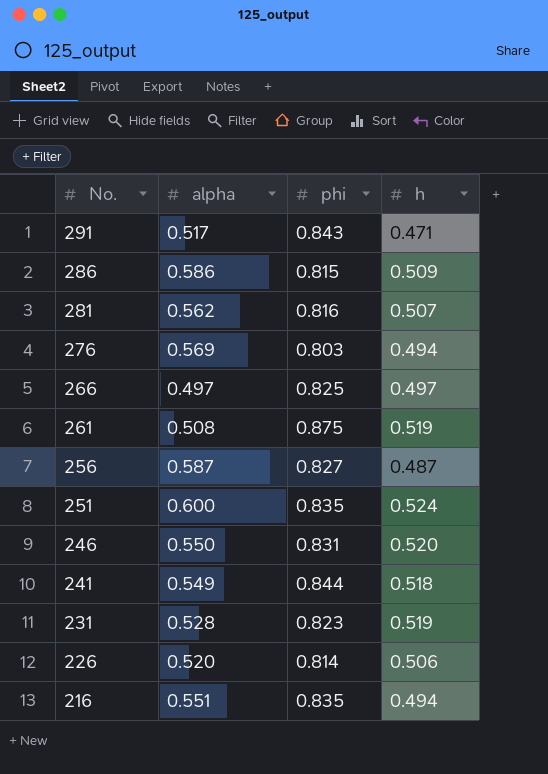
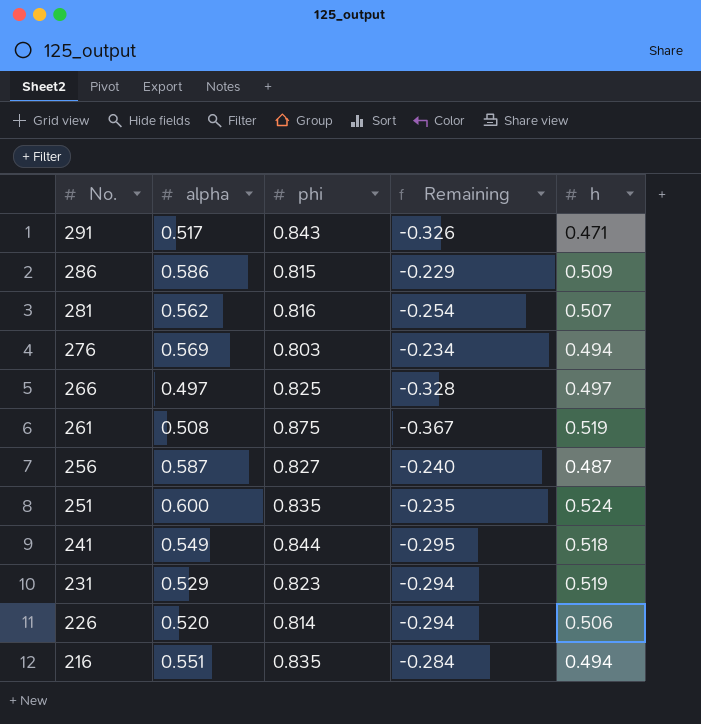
column Remaining | formula: none -> [alpha] - [phi]
row 246: 0.550 | 0.831 | 0.520 -> none
231 | alpha: 0.528 -> 0.529

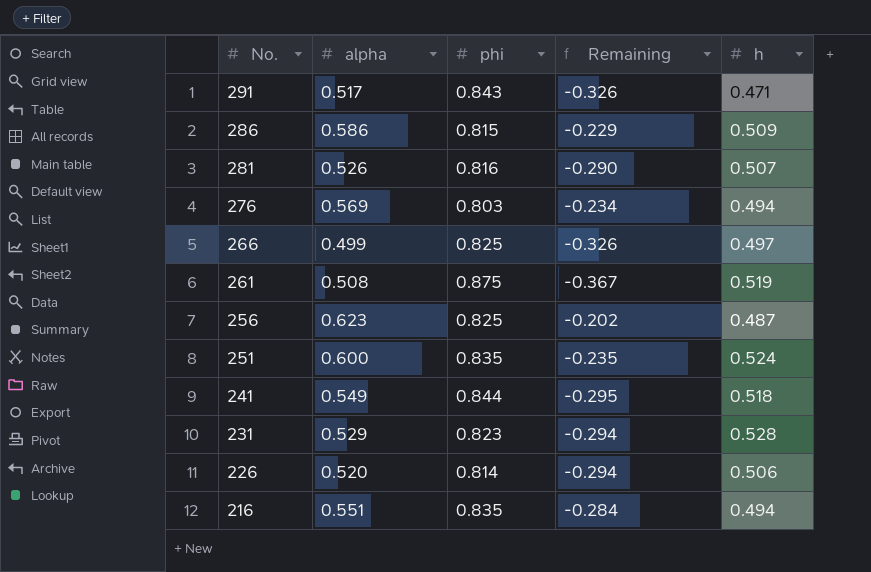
281 | alpha: 0.562 -> 0.526
281 | Remaining: -0.254 -> -0.290
266 | alpha: 0.497 -> 0.499
266 | Remaining: -0.328 -> -0.326
256 | alpha: 0.587 -> 0.623
256 | phi: 0.827 -> 0.825
256 | Remaining: -0.240 -> -0.202
231 | h: 0.519 -> 0.528

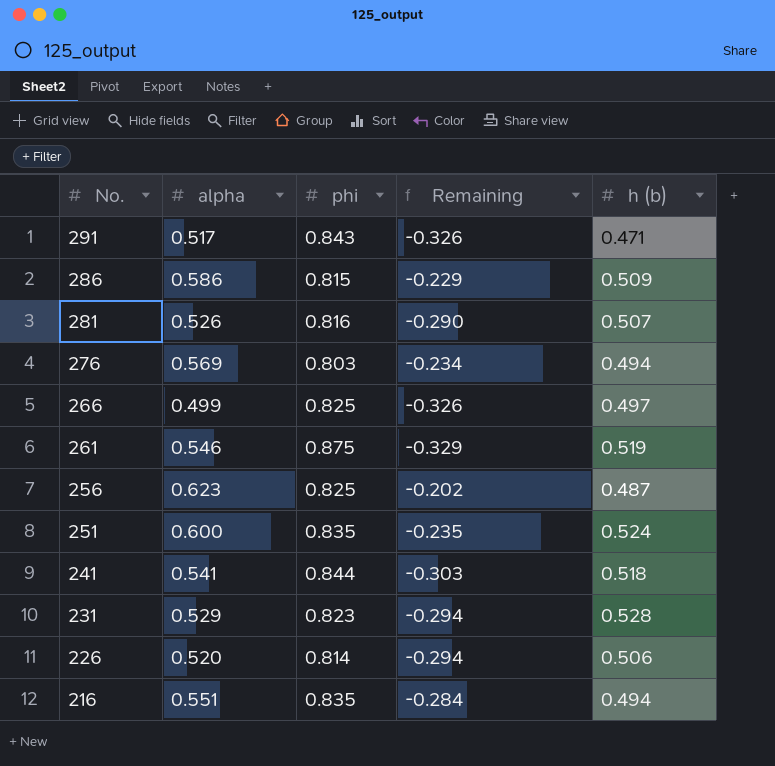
column name: h -> h (b)
261 | alpha: 0.508 -> 0.546
261 | Remaining: -0.367 -> -0.329
241 | alpha: 0.549 -> 0.541
241 | Remaining: -0.295 -> -0.303

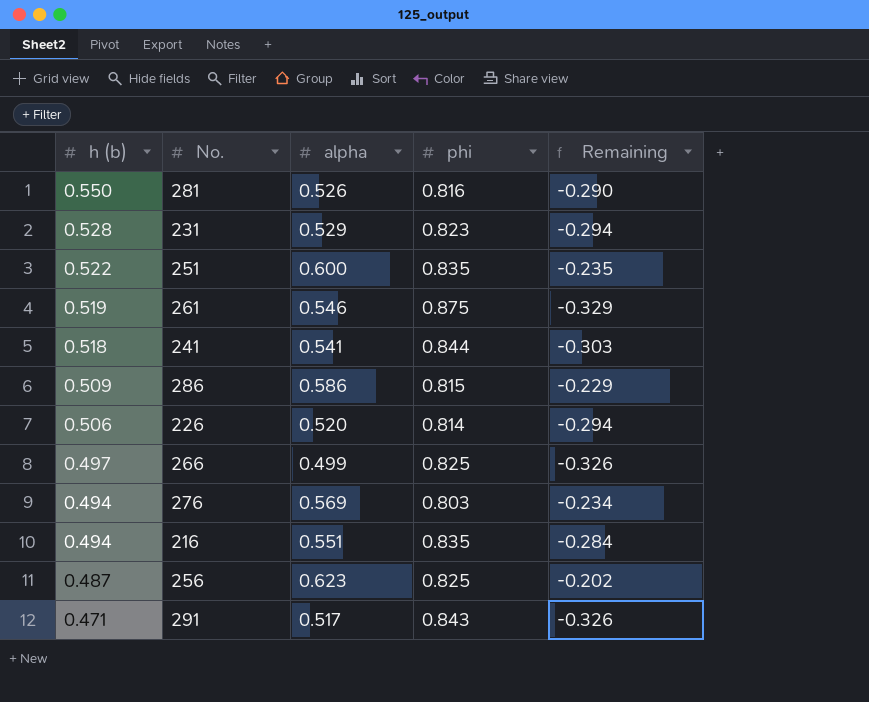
row order: No. descending -> h (b) descending
column h (b) | position: 5 -> 1
281 | h (b): 0.507 -> 0.550
251 | h (b): 0.524 -> 0.522

